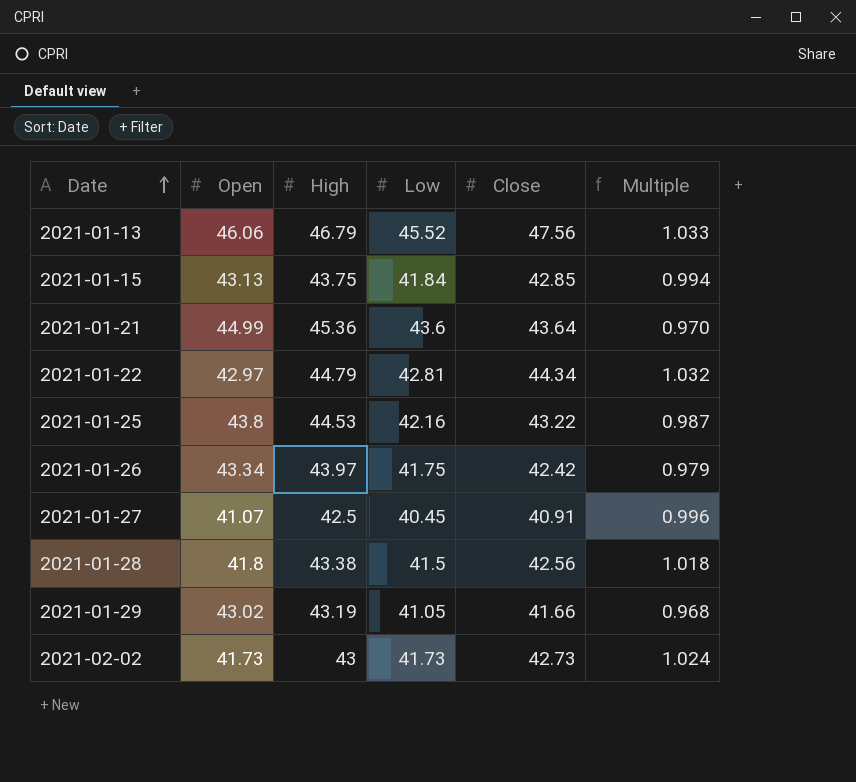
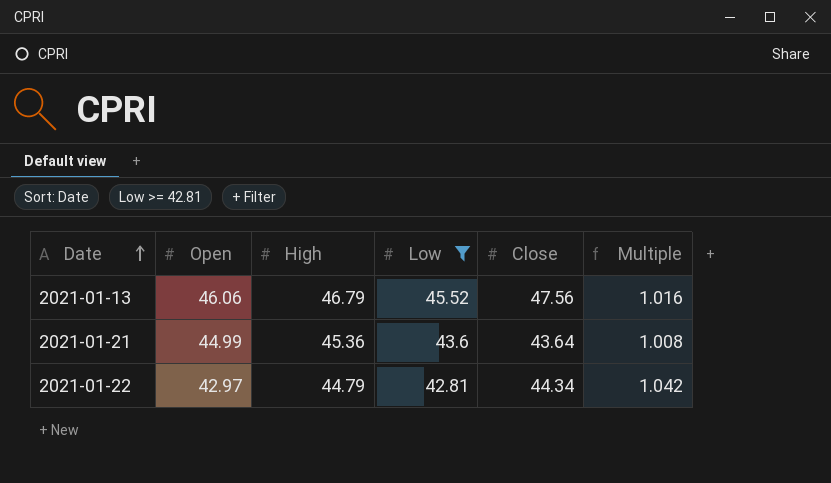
filter: none -> Low >= 42.81
column Multiple | formula: [Close] / [Open] -> [High] / [Open]

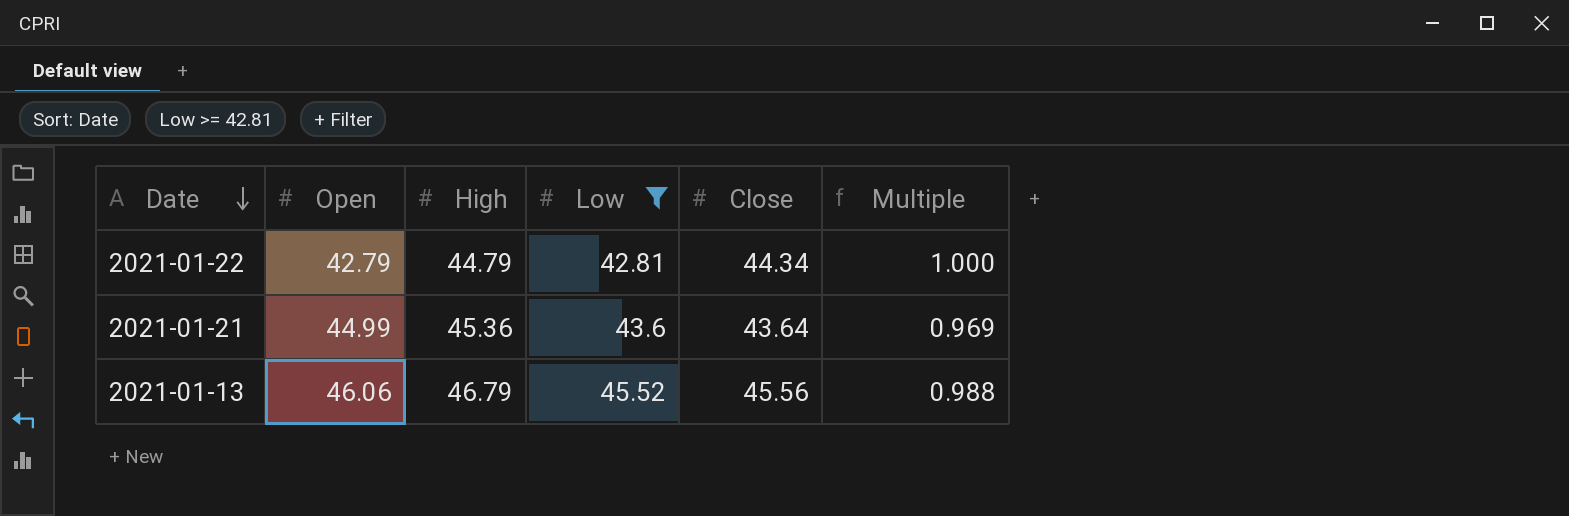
row order: Date ascending -> Date descending
column Multiple | formula: [High] / [Open] -> [Low] / [Open]
2021-01-22 | Open: 42.97 -> 42.79
2021-01-13 | Close: 47.56 -> 45.56

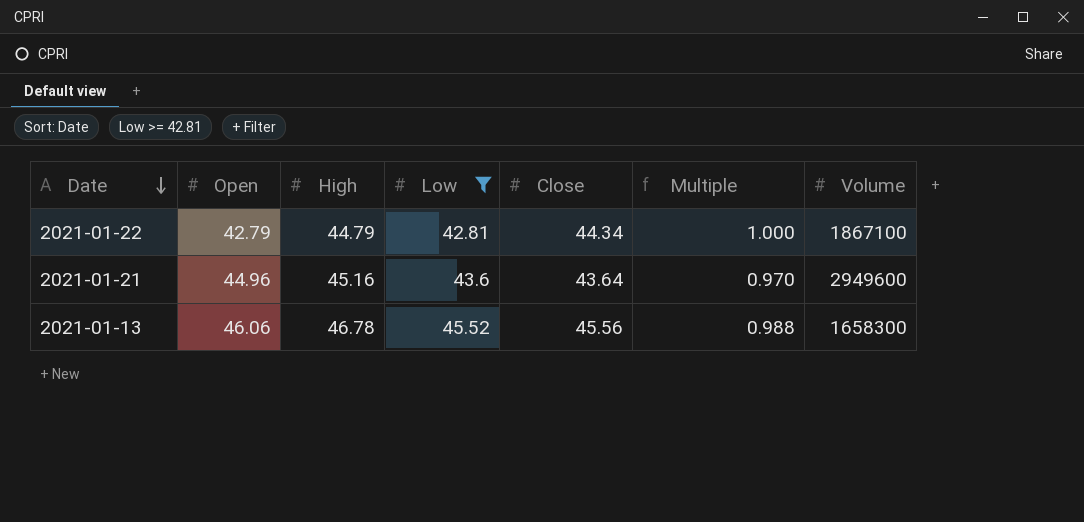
column Volume | position: none -> 7
2021-01-21 | Open: 44.99 -> 44.96
2021-01-21 | High: 45.36 -> 45.16
2021-01-21 | Multiple: 0.969 -> 0.970
2021-01-13 | High: 46.79 -> 46.78

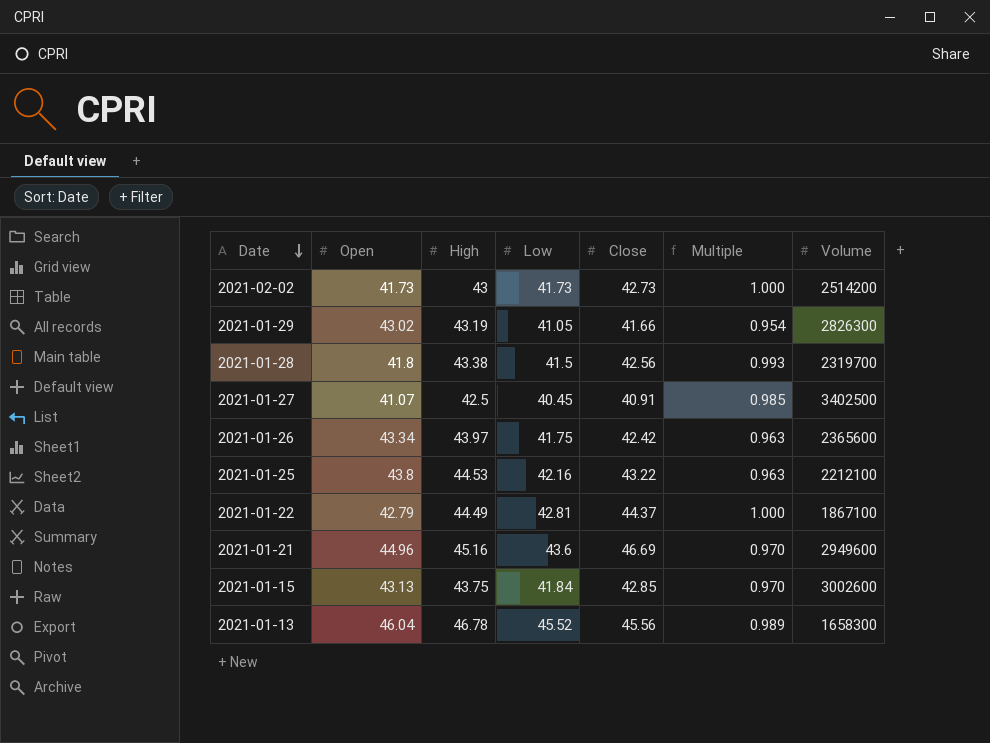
filter: Low >= 42.81 -> none
2021-01-22 | High: 44.79 -> 44.49
2021-01-22 | Close: 44.34 -> 44.37
2021-01-21 | Close: 43.64 -> 46.69
2021-01-13 | Open: 46.06 -> 46.04
2021-01-13 | Multiple: 0.988 -> 0.989

